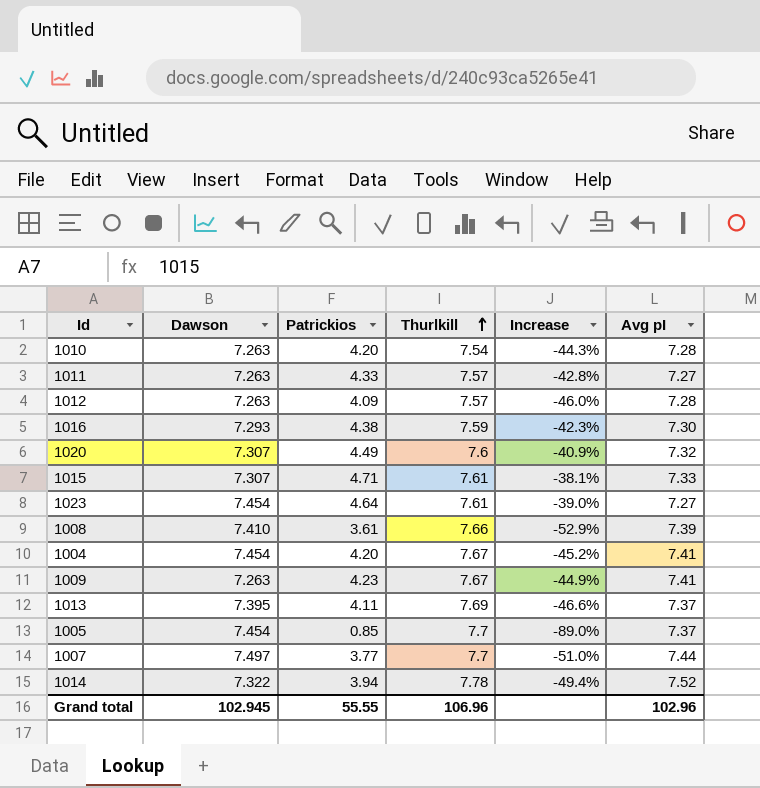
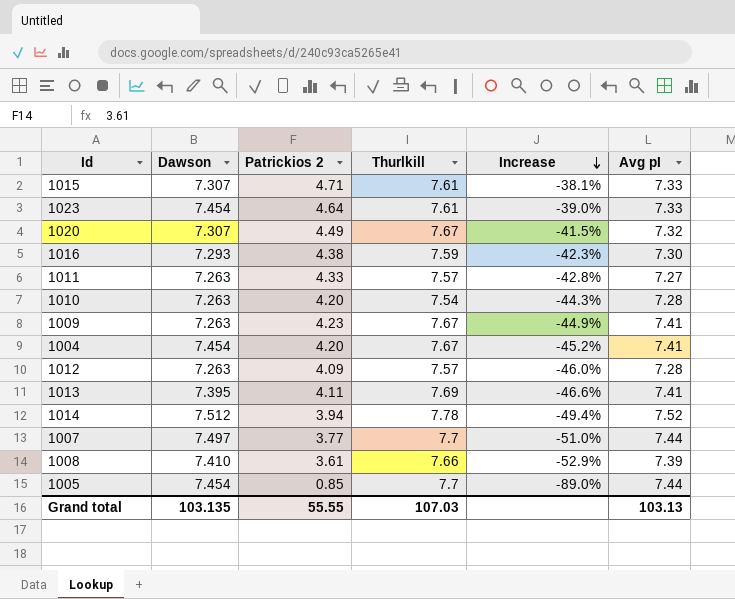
row order: Thurlkill ascending -> Increase descending
column name: Patrickios -> Patrickios 2
1023 | Avg pI: 7.27 -> 7.33
1020 | Thurlkill: 7.6 -> 7.67
1020 | Increase: -40.9% -> -41.5%
1013 | Avg pI: 7.37 -> 7.41
1014 | Dawson: 7.322 -> 7.512
1005 | Avg pI: 7.37 -> 7.44
Grand total | Dawson: 102.945 -> 103.135
Grand total | Thurlkill: 106.96 -> 107.03
Grand total | Avg pI: 102.96 -> 103.13

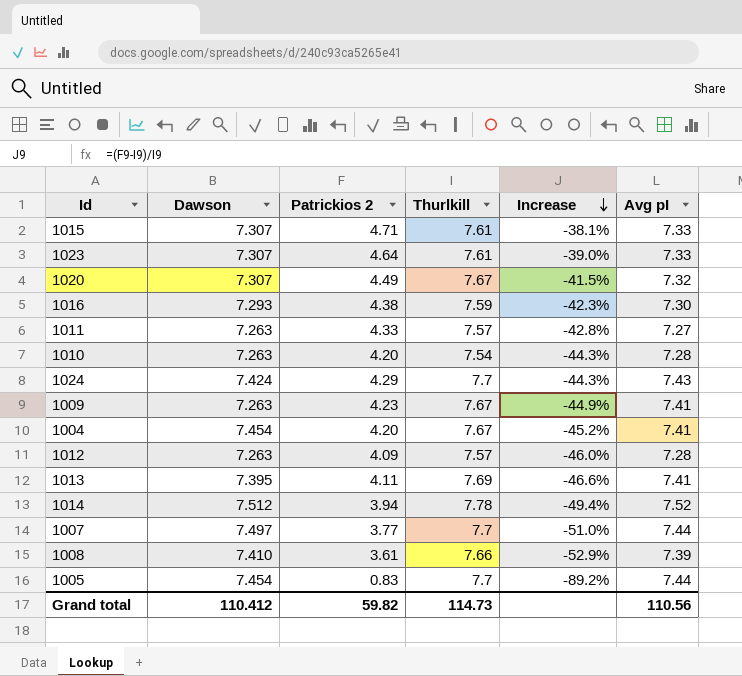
1023 | Dawson: 7.454 -> 7.307
row 1024: none -> 7.424 | 4.29 | 7.7 | -44.3% | 7.43
1005 | Patrickios 2: 0.85 -> 0.83
1005 | Increase: -89.0% -> -89.2%
Grand total | Dawson: 103.135 -> 110.412
Grand total | Patrickios 2: 55.55 -> 59.82
Grand total | Thurlkill: 107.03 -> 114.73
Grand total | Avg pI: 103.13 -> 110.56

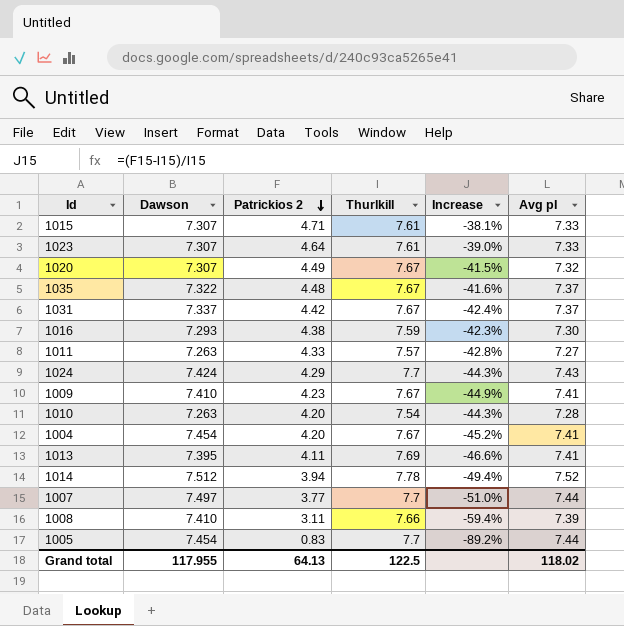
row order: Increase descending -> Patrickios 2 descending
row 1012: 7.263 | 4.09 | 7.57 | -46.0% | 7.28 -> none
row 1035: none -> 7.322 | 4.48 | 7.67 | -41.6% | 7.37
row 1031: none -> 7.337 | 4.42 | 7.67 | -42.4% | 7.37
1009 | Dawson: 7.263 -> 7.410
1008 | Patrickios 2: 3.61 -> 3.11
1008 | Increase: -52.9% -> -59.4%
Grand total | Dawson: 110.412 -> 117.955
Grand total | Patrickios 2: 59.82 -> 64.13
Grand total | Thurlkill: 114.73 -> 122.5
Grand total | Avg pI: 110.56 -> 118.02

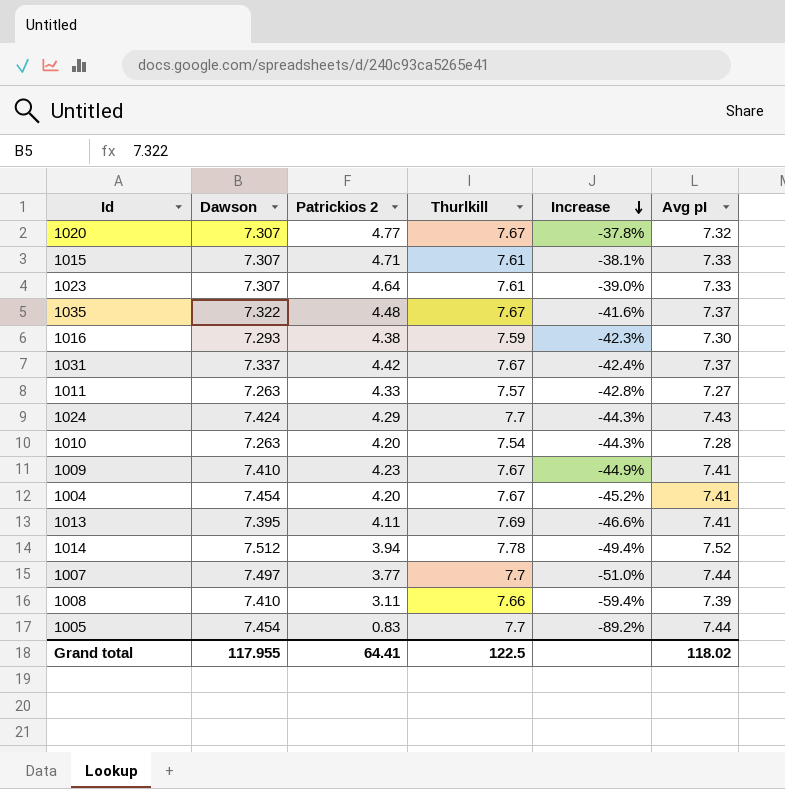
row order: Patrickios 2 descending -> Increase descending
1020 | Patrickios 2: 4.49 -> 4.77
1020 | Increase: -41.5% -> -37.8%
Grand total | Patrickios 2: 64.13 -> 64.41

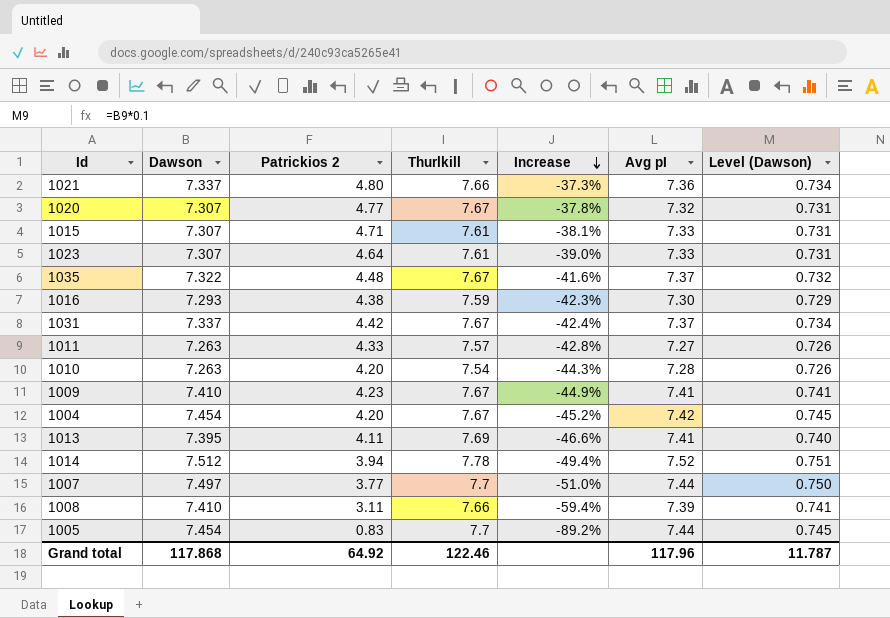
column Level (Dawson) | formula: none -> [Dawson] * 0.1
row 1024: 7.424 | 4.29 | 7.7 | -44.3% | 7.43 -> none
row 1021: none -> 7.337 | 4.80 | 7.66 | -37.3% | 7.36 | 0.734
1004 | Avg pI: 7.41 -> 7.42
Grand total | Dawson: 117.955 -> 117.868
Grand total | Patrickios 2: 64.41 -> 64.92
Grand total | Thurlkill: 122.5 -> 122.46
Grand total | Avg pI: 118.02 -> 117.96

